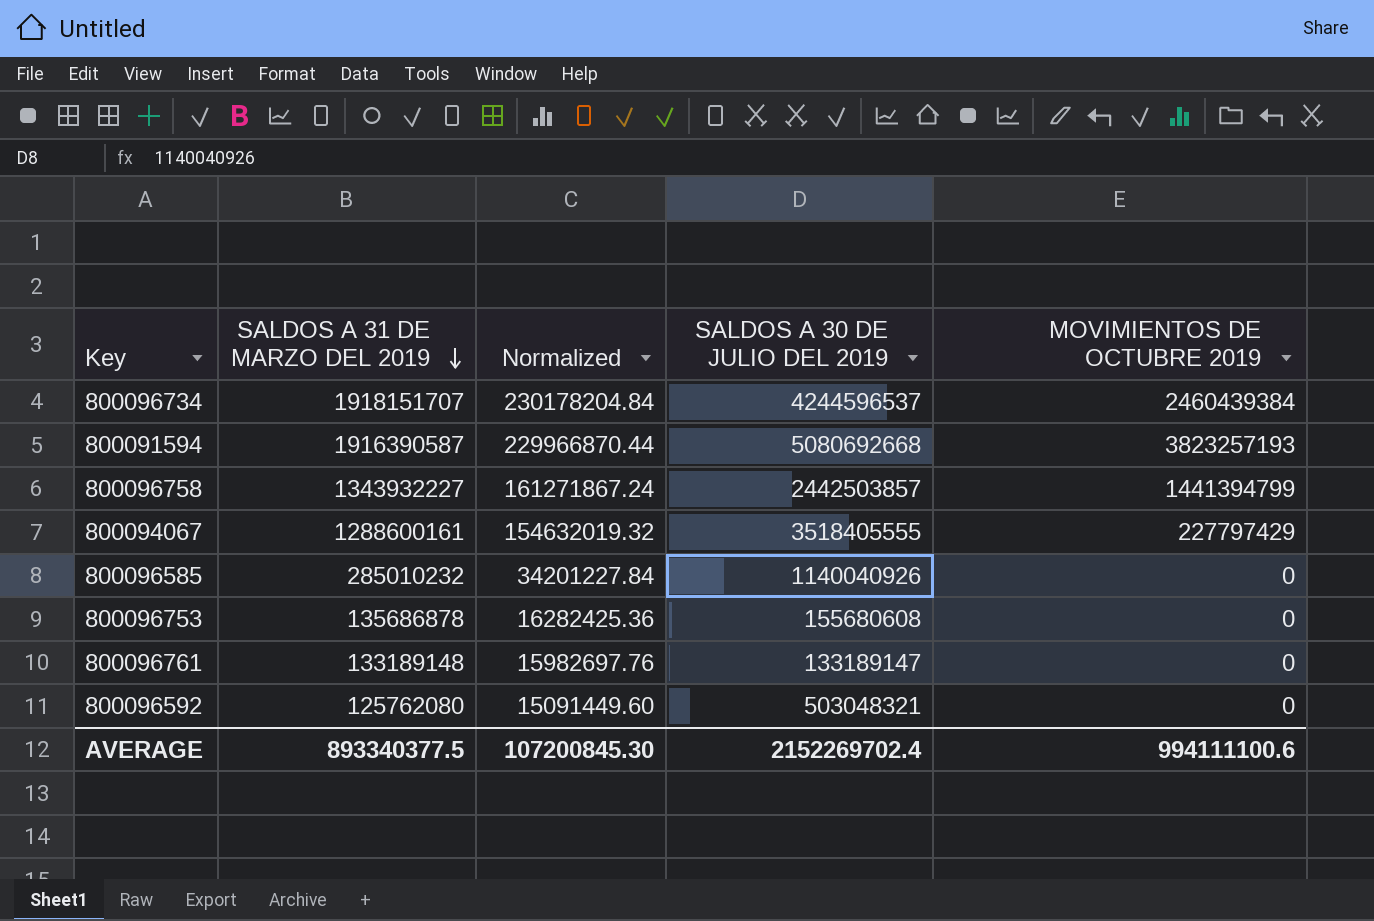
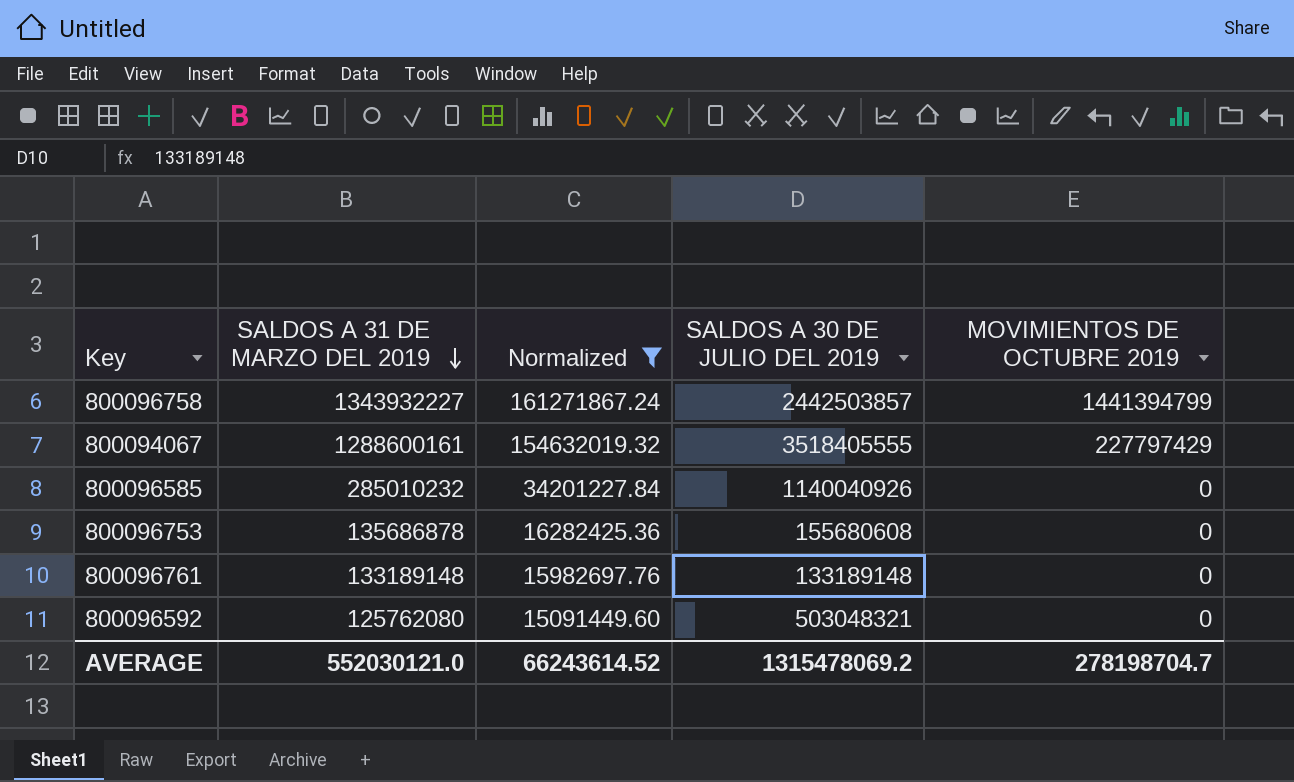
filter: none -> Normalized <= 161271867.24
800096761 | SALDOS A 30 DE JULIO DEL 2019: 133189147 -> 133189148
AVERAGE | SALDOS A 31 DE MARZO DEL 2019: 893340377.5 -> 552030121.0
AVERAGE | Normalized: 107200845.30 -> 66243614.52
AVERAGE | SALDOS A 30 DE JULIO DEL 2019: 2152269702.4 -> 1315478069.2
AVERAGE | MOVIMIENTOS DE OCTUBRE 2019: 994111100.6 -> 278198704.7

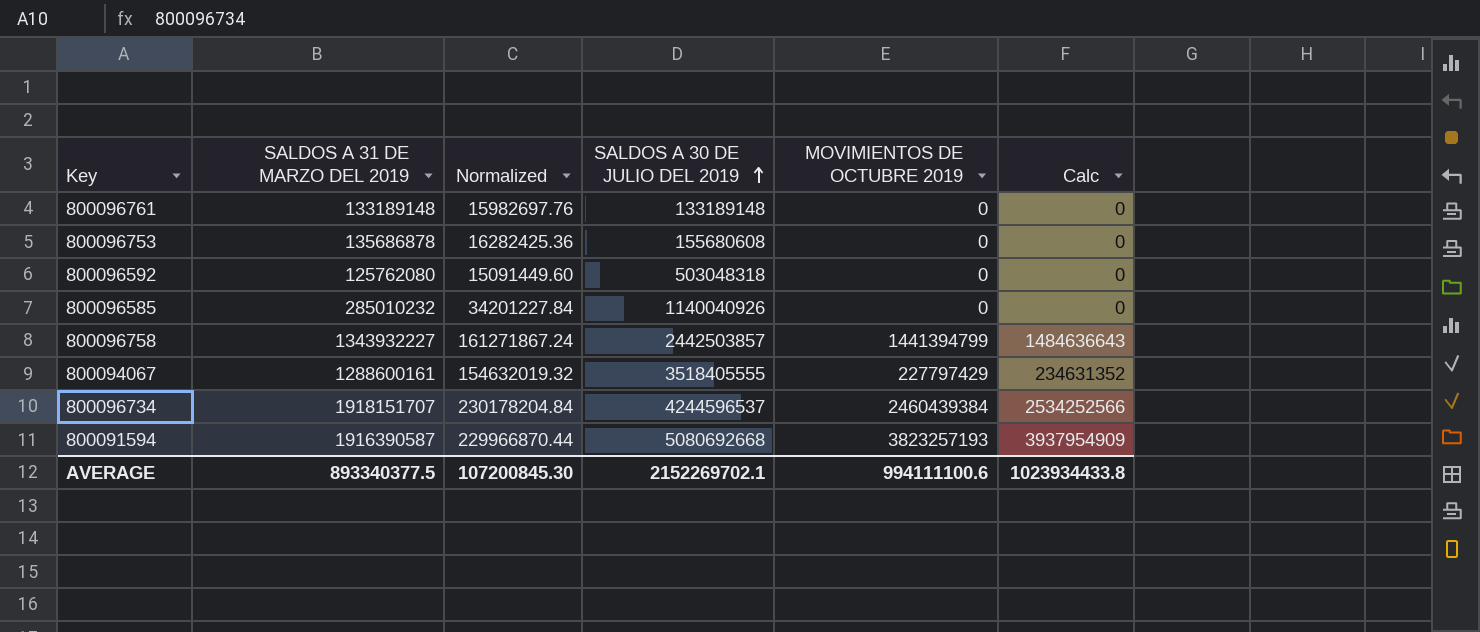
filter: Normalized <= 161271867.24 -> none
row order: SALDOS A 31 DE MARZO DEL 2019 descending -> SALDOS A 30 DE JULIO DEL 2019 ascending
column Calc | formula: none -> [MOVIMIENTOS DE OCTUBRE 2019] * 1.03
800096592 | SALDOS A 30 DE JULIO DEL 2019: 503048321 -> 503048318
AVERAGE | SALDOS A 31 DE MARZO DEL 2019: 552030121.0 -> 893340377.5
AVERAGE | Normalized: 66243614.52 -> 107200845.30
AVERAGE | SALDOS A 30 DE JULIO DEL 2019: 1315478069.2 -> 2152269702.1
AVERAGE | MOVIMIENTOS DE OCTUBRE 2019: 278198704.7 -> 994111100.6

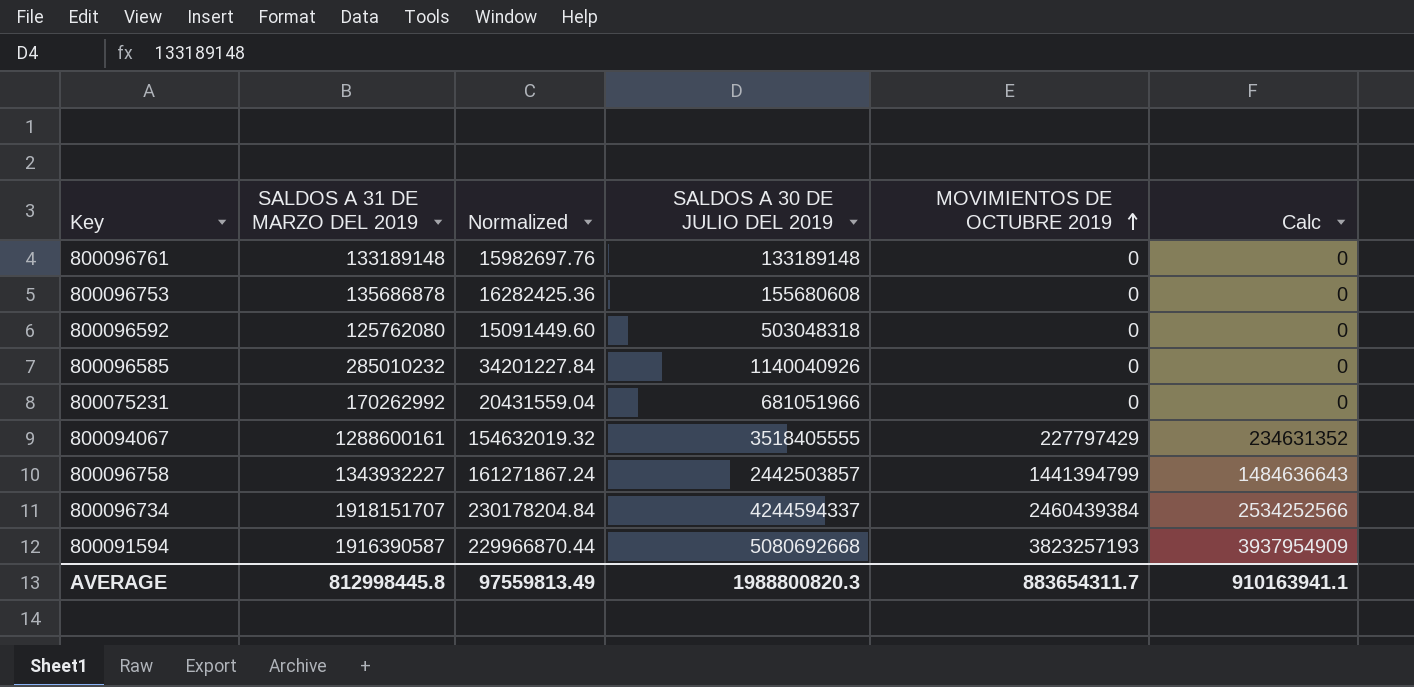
row order: SALDOS A 30 DE JULIO DEL 2019 ascending -> MOVIMIENTOS DE OCTUBRE 2019 ascending
row 800075231: none -> 170262992 | 20431559.04 | 681051966 | 0 | 0
800096734 | SALDOS A 30 DE JULIO DEL 2019: 4244596537 -> 4244594337
AVERAGE | SALDOS A 31 DE MARZO DEL 2019: 893340377.5 -> 812998445.8
AVERAGE | Normalized: 107200845.30 -> 97559813.49
AVERAGE | SALDOS A 30 DE JULIO DEL 2019: 2152269702.1 -> 1988800820.3
AVERAGE | MOVIMIENTOS DE OCTUBRE 2019: 994111100.6 -> 883654311.7
AVERAGE | Calc: 1023934433.8 -> 910163941.1

